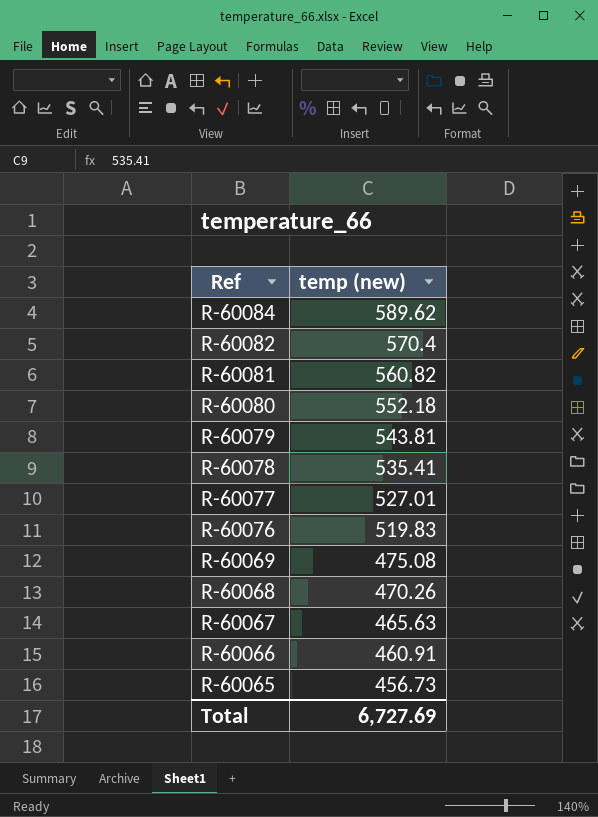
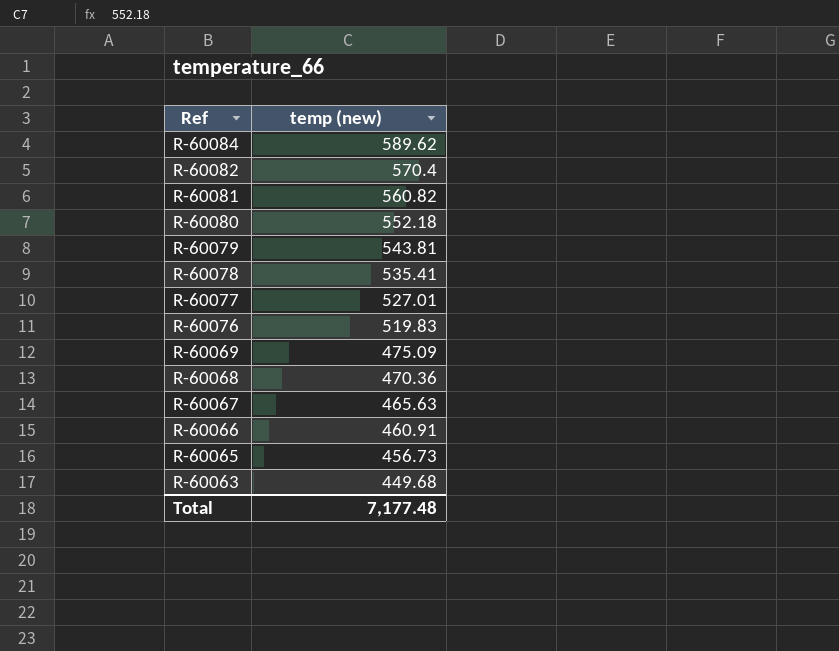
R-60069 | temp (new): 475.08 -> 475.09
R-60068 | temp (new): 470.26 -> 470.36
row R-60063: none -> 449.68
Total | temp (new): 6,727.69 -> 7,177.48

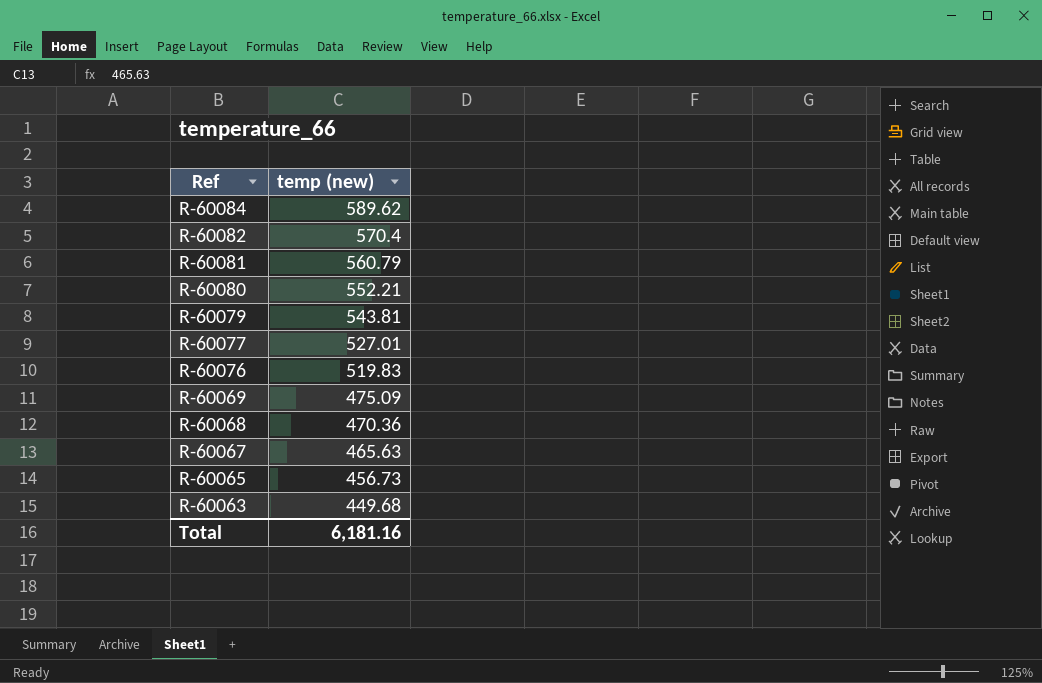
row R-60078: 535.41 -> none
row R-60066: 460.91 -> none
R-60081 | temp (new): 560.82 -> 560.79
R-60080 | temp (new): 552.18 -> 552.21
Total | temp (new): 7,177.48 -> 6,181.16

